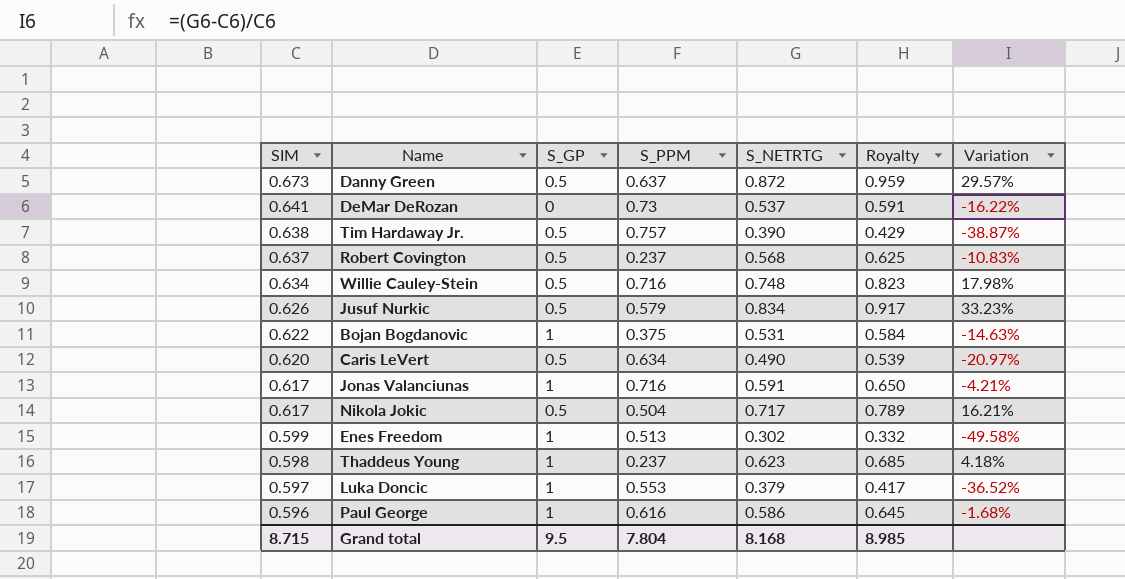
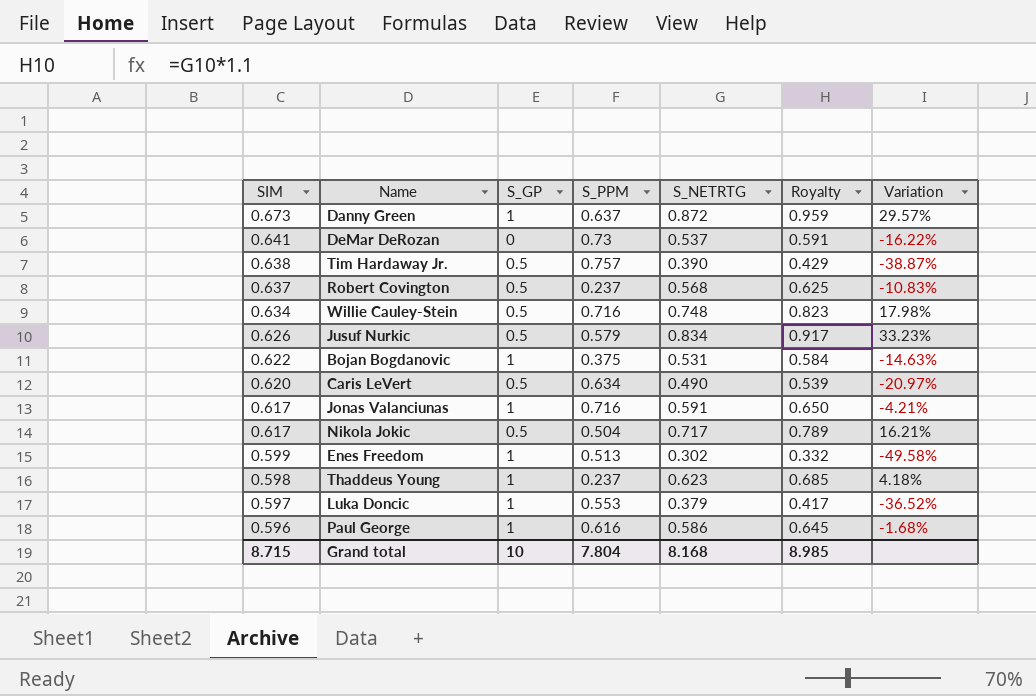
Danny Green | S_GP: 0.5 -> 1
Grand total | S_GP: 9.5 -> 10

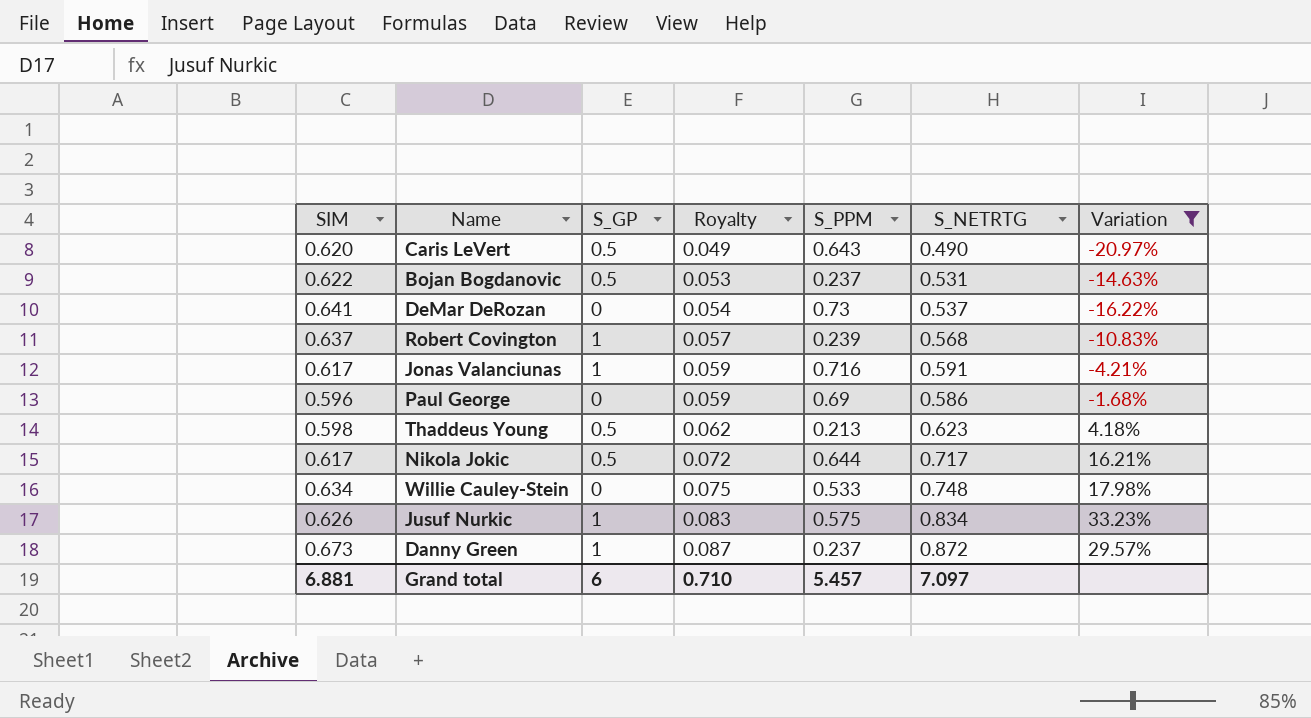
filter: none -> Variation >= -20.97%
row order: SIM descending -> Royalty ascending
column Royalty | formula: [S_NETRTG] * 1.1 -> [S_NETRTG] * 0.1
column Royalty | position: 6 -> 4
Caris LeVert | S_PPM: 0.634 -> 0.643
Bojan Bogdanovic | S_GP: 1 -> 0.5
Bojan Bogdanovic | S_PPM: 0.375 -> 0.237
Robert Covington | S_GP: 0.5 -> 1
Robert Covington | S_PPM: 0.237 -> 0.239
Paul George | S_GP: 1 -> 0
Paul George | S_PPM: 0.616 -> 0.69
Thaddeus Young | S_GP: 1 -> 0.5
Thaddeus Young | S_PPM: 0.237 -> 0.213
Nikola Jokic | S_PPM: 0.504 -> 0.644
Willie Cauley-Stein | S_GP: 0.5 -> 0
Willie Cauley-Stein | S_PPM: 0.716 -> 0.533
Jusuf Nurkic | S_GP: 0.5 -> 1
Jusuf Nurkic | S_PPM: 0.579 -> 0.575
Danny Green | S_PPM: 0.637 -> 0.237
Grand total | SIM: 8.715 -> 6.881
Grand total | S_GP: 10 -> 6
Grand total | Royalty: 8.985 -> 0.710
Grand total | S_PPM: 7.804 -> 5.457
Grand total | S_NETRTG: 8.168 -> 7.097

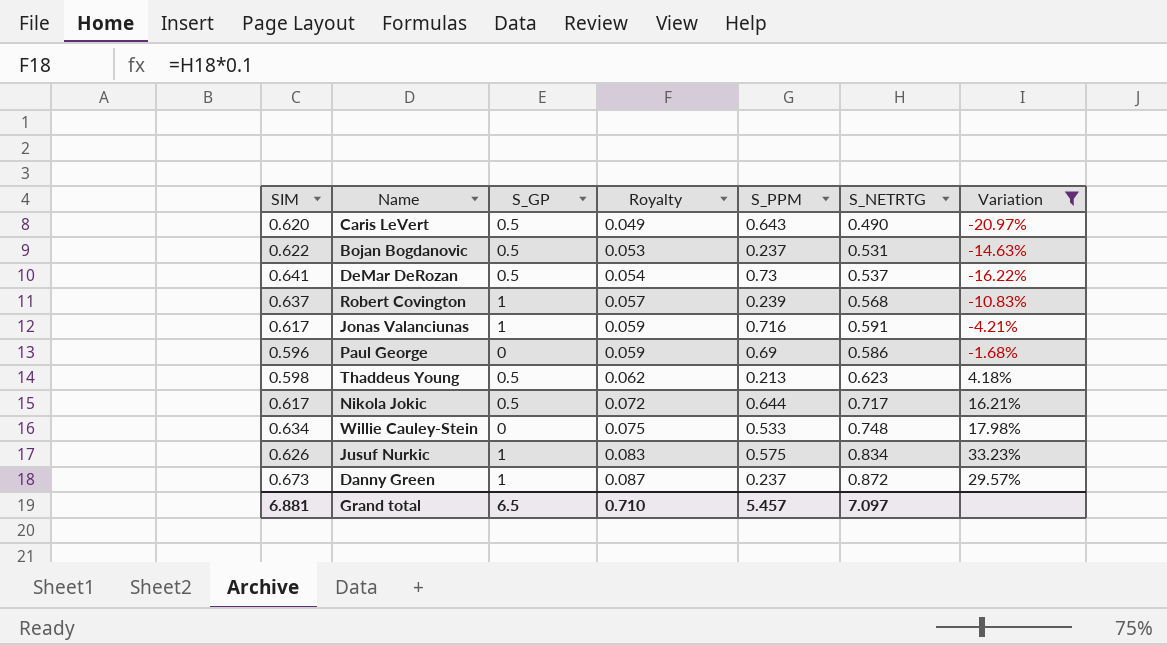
DeMar DeRozan | S_GP: 0 -> 0.5
Grand total | S_GP: 6 -> 6.5

